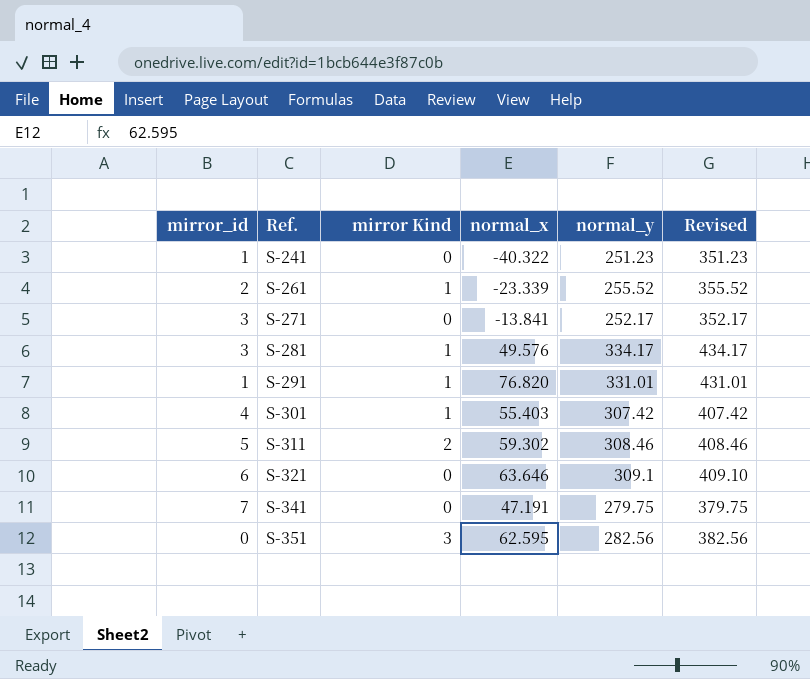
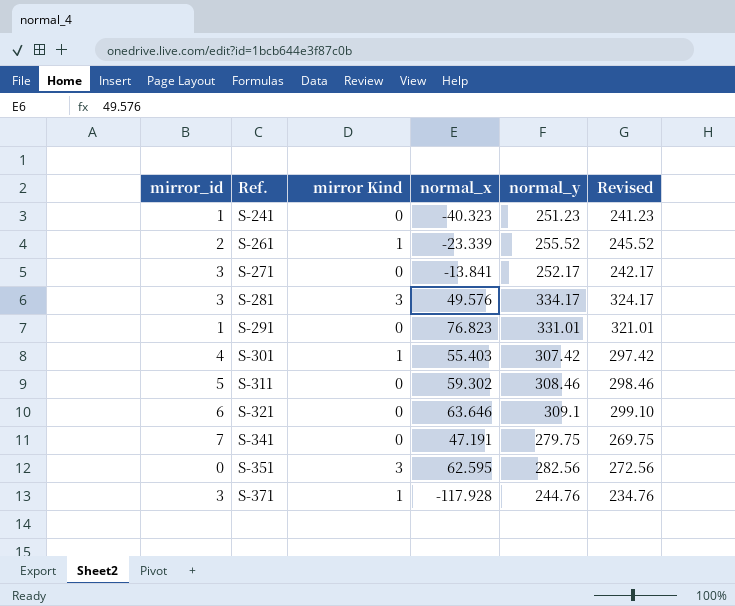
column Revised | formula: [normal_y] + 100 -> [normal_y] - 10
S-241 | normal_x: -40.322 -> -40.323
S-281 | mirror Kind: 1 -> 3
S-291 | mirror Kind: 1 -> 0
S-291 | normal_x: 76.820 -> 76.823
S-311 | mirror Kind: 2 -> 0
row S-371: none -> 3 | 1 | -117.928 | 244.76 | 234.76

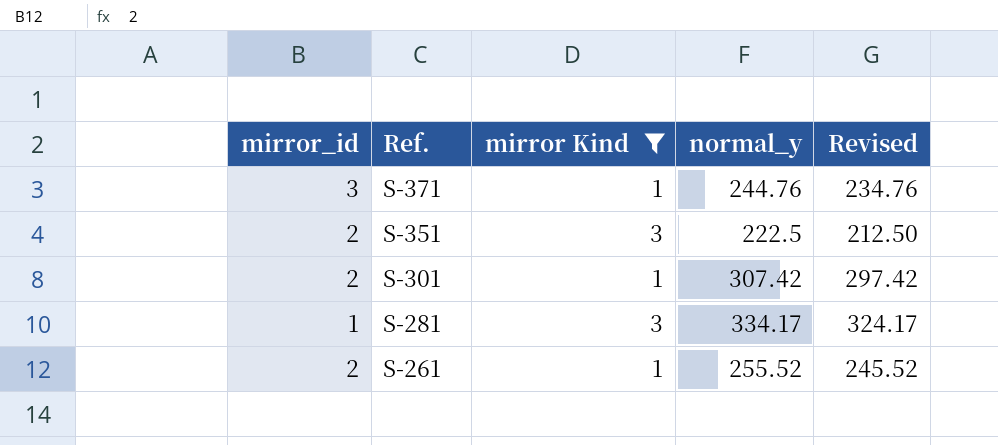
filter: none -> mirror Kind != 0
row order: Ref. ascending -> Ref. descending
column normal_x | position: 4 -> none
S-351 | mirror_id: 0 -> 2
S-351 | normal_y: 282.56 -> 222.5
S-351 | Revised: 272.56 -> 212.50
S-301 | mirror_id: 4 -> 2
S-281 | mirror_id: 3 -> 1

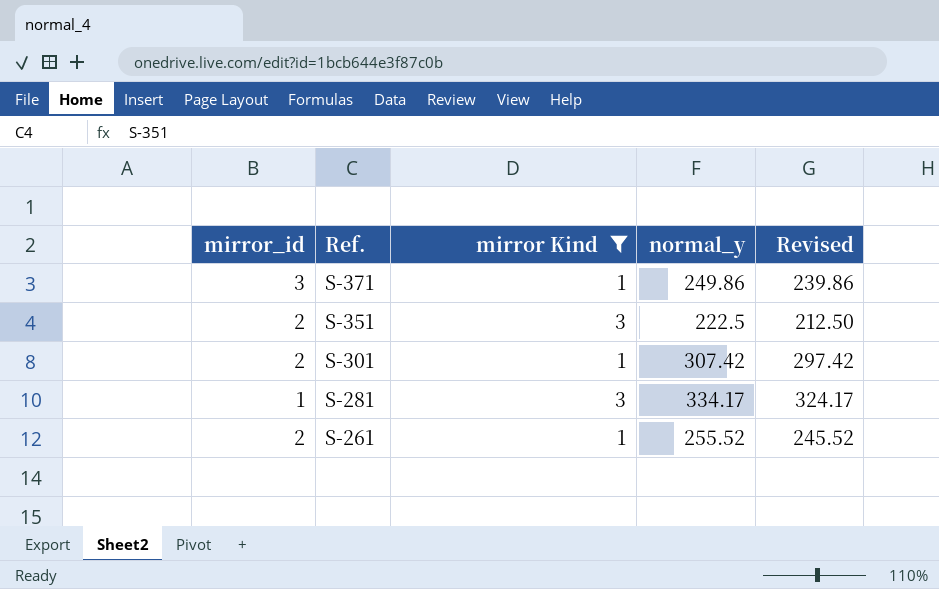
S-371 | normal_y: 244.76 -> 249.86
S-371 | Revised: 234.76 -> 239.86

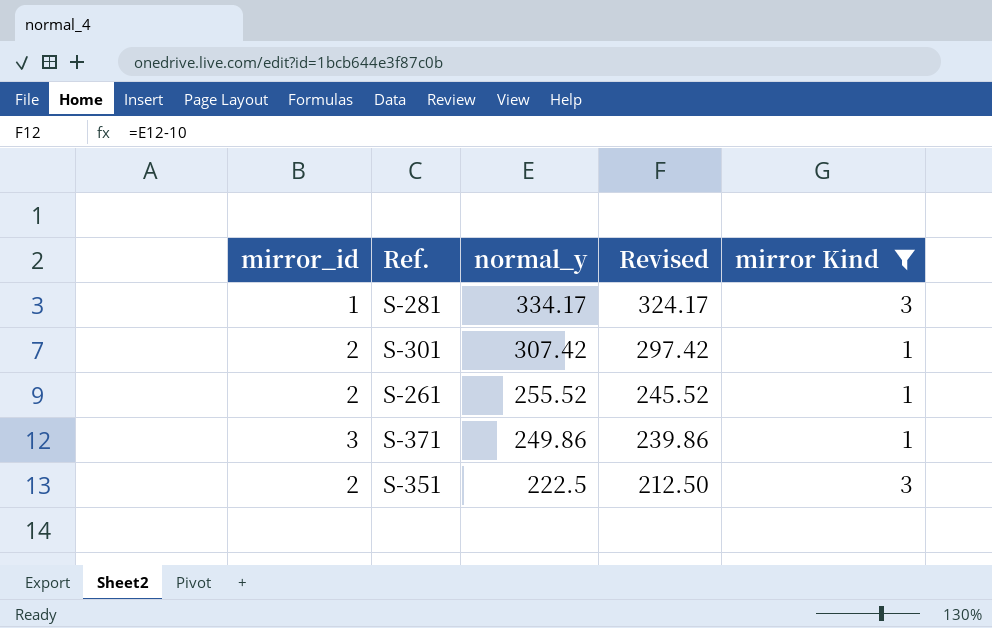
row order: Ref. descending -> normal_y descending
column mirror Kind | position: 3 -> 5

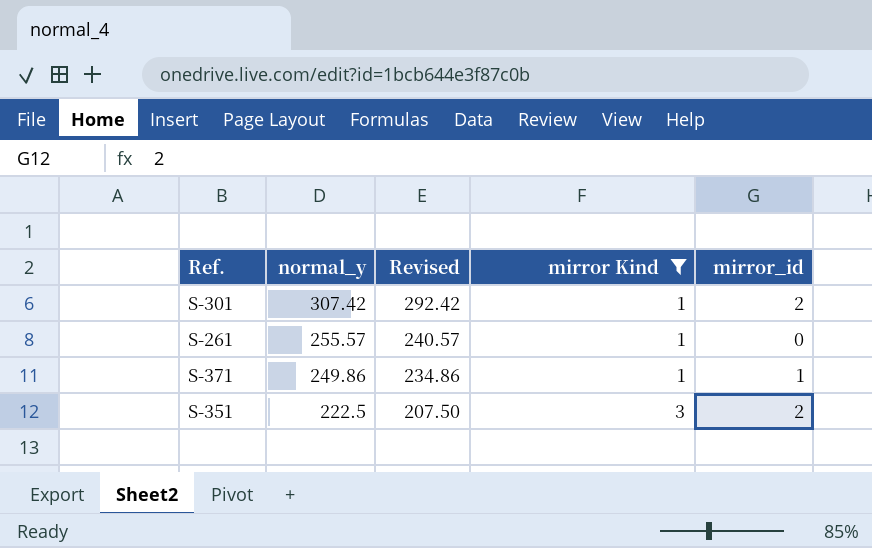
column Revised | formula: [normal_y] - 10 -> [normal_y] - 15
column mirror_id | position: 1 -> 5
row S-281: 1 | 334.17 | 324.17 | 3 -> none
S-261 | normal_y: 255.52 -> 255.57
S-261 | mirror_id: 2 -> 0
S-371 | mirror_id: 3 -> 1

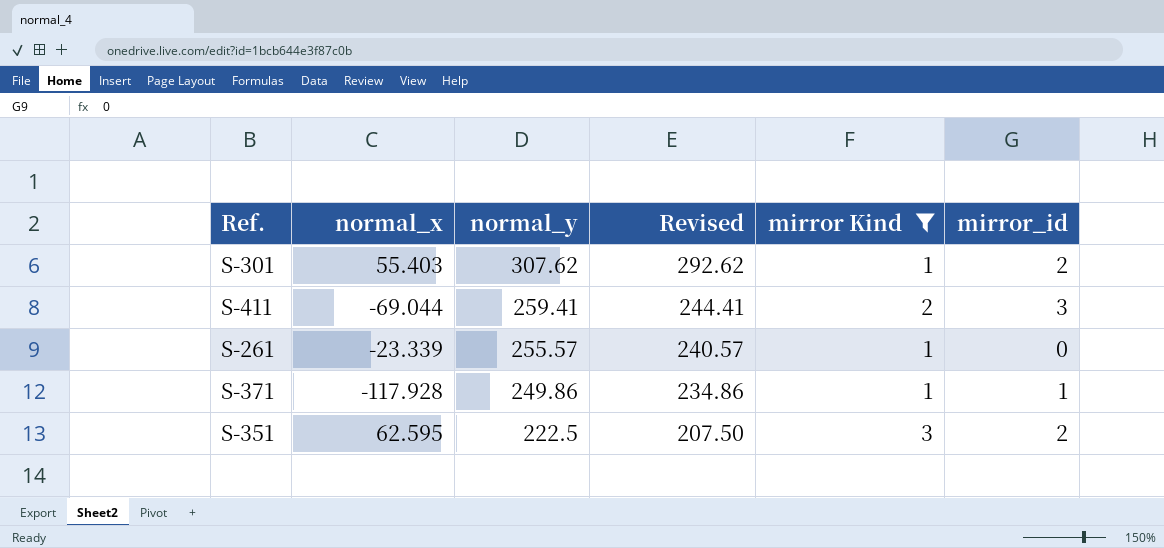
column normal_x | position: none -> 2
S-301 | normal_y: 307.42 -> 307.62
S-301 | Revised: 292.42 -> 292.62
row S-411: none -> -69.044 | 259.41 | 244.41 | 2 | 3

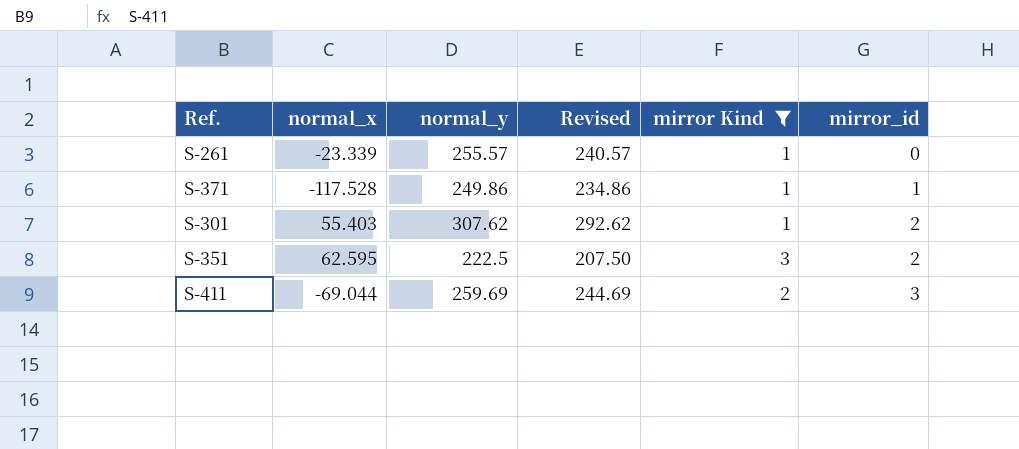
row order: normal_y descending -> mirror_id ascending
S-371 | normal_x: -117.928 -> -117.528
S-411 | normal_y: 259.41 -> 259.69
S-411 | Revised: 244.41 -> 244.69

